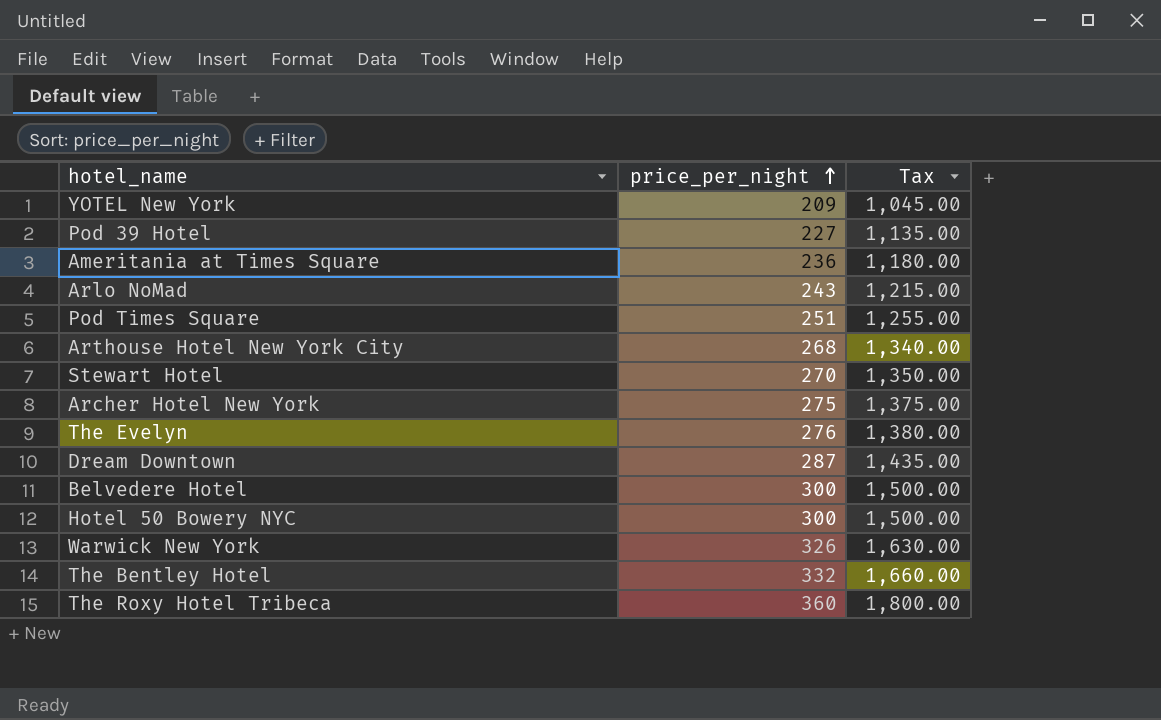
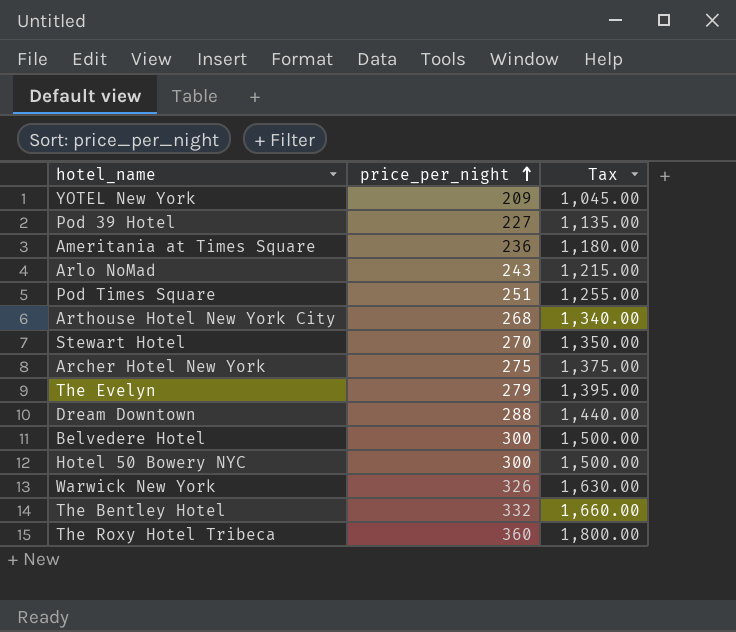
The Evelyn | price_per_night: 276 -> 279
The Evelyn | Tax: 1,380.00 -> 1,395.00
Dream Downtown | price_per_night: 287 -> 288
Dream Downtown | Tax: 1,435.00 -> 1,440.00

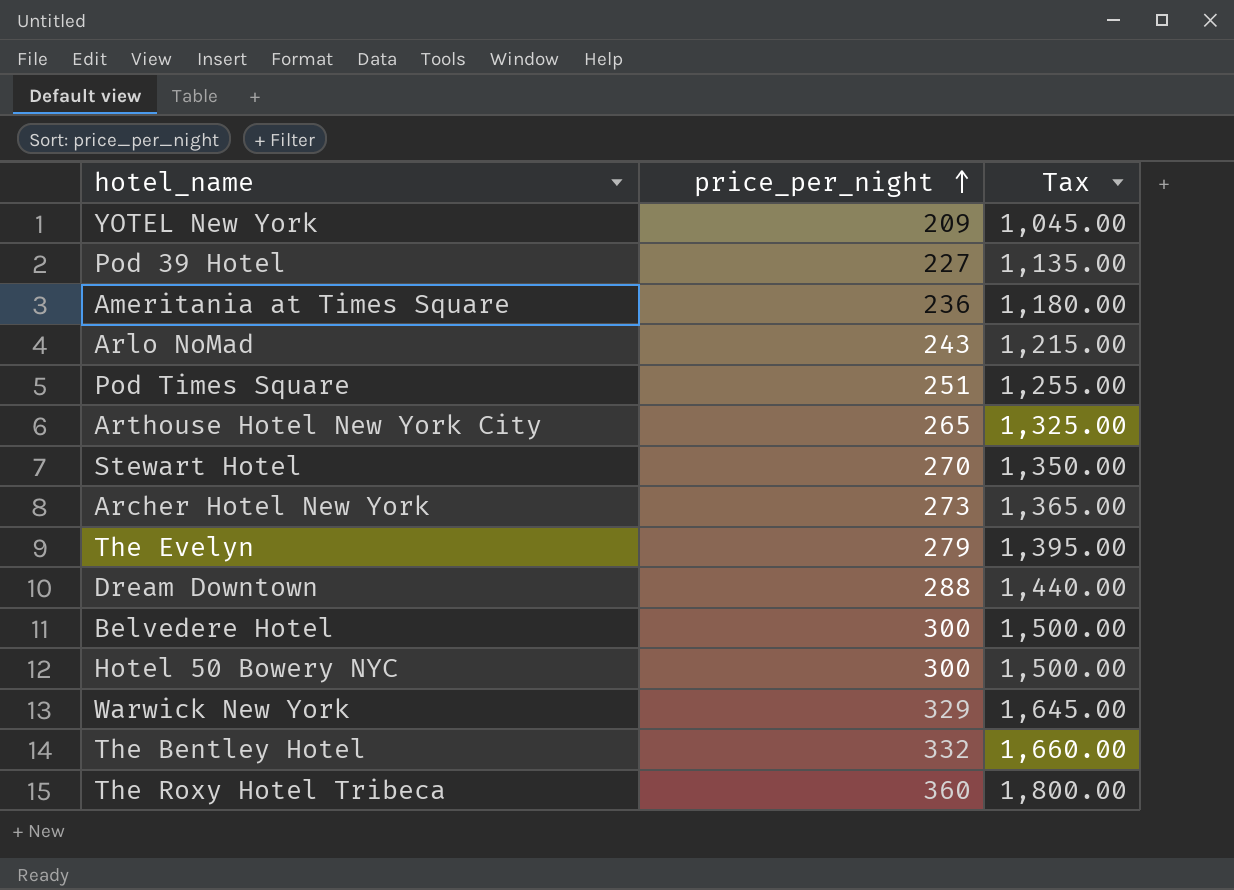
Arthouse Hotel New York City | price_per_night: 268 -> 265
Arthouse Hotel New York City | Tax: 1,340.00 -> 1,325.00
Archer Hotel New York | price_per_night: 275 -> 273
Archer Hotel New York | Tax: 1,375.00 -> 1,365.00
Warwick New York | price_per_night: 326 -> 329
Warwick New York | Tax: 1,630.00 -> 1,645.00

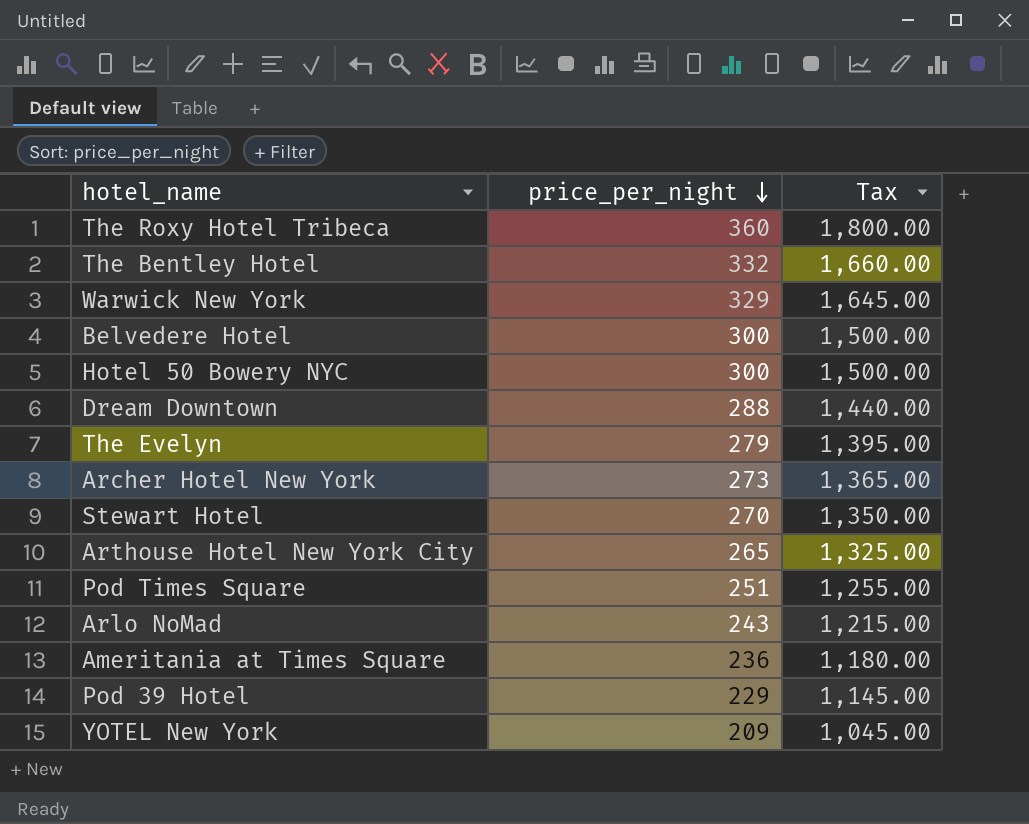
row order: price_per_night ascending -> price_per_night descending
Pod 39 Hotel | price_per_night: 227 -> 229
Pod 39 Hotel | Tax: 1,135.00 -> 1,145.00

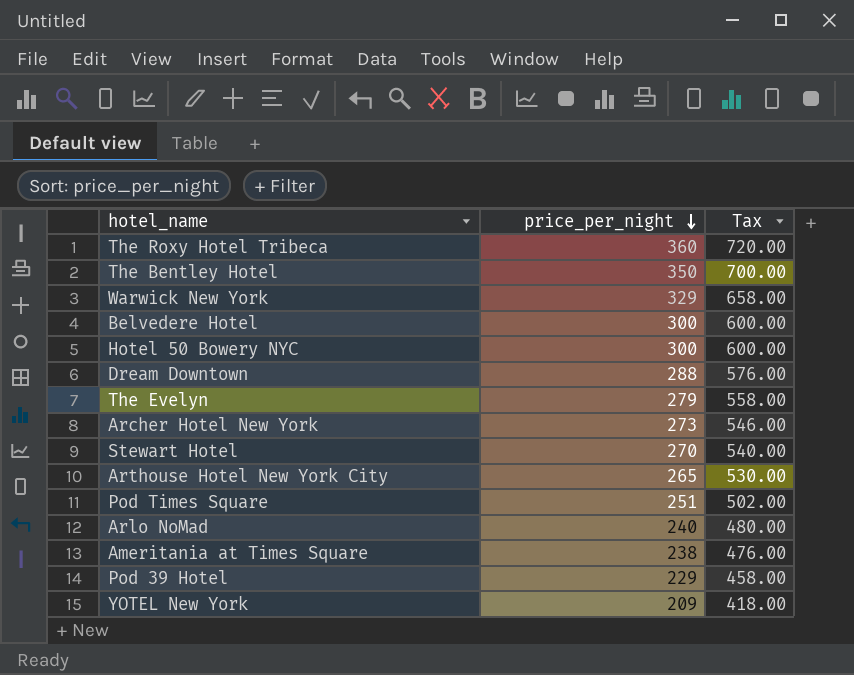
column Tax | formula: [price_per_night] * 5 -> [price_per_night] * 2
The Bentley Hotel | price_per_night: 332 -> 350
Arlo NoMad | price_per_night: 243 -> 240
Ameritania at Times Square | price_per_night: 236 -> 238

